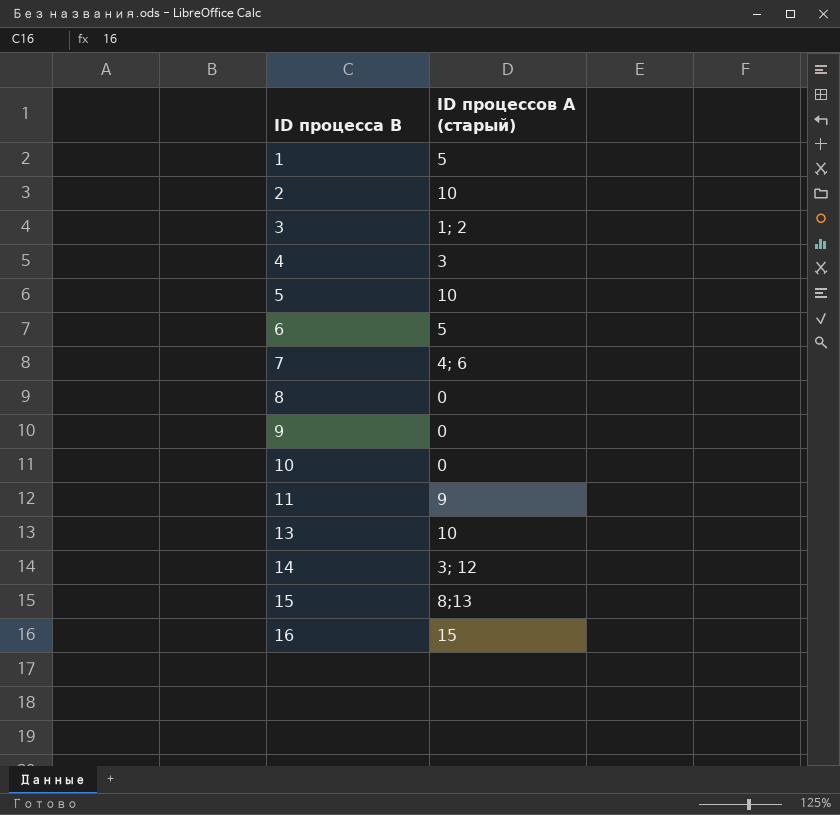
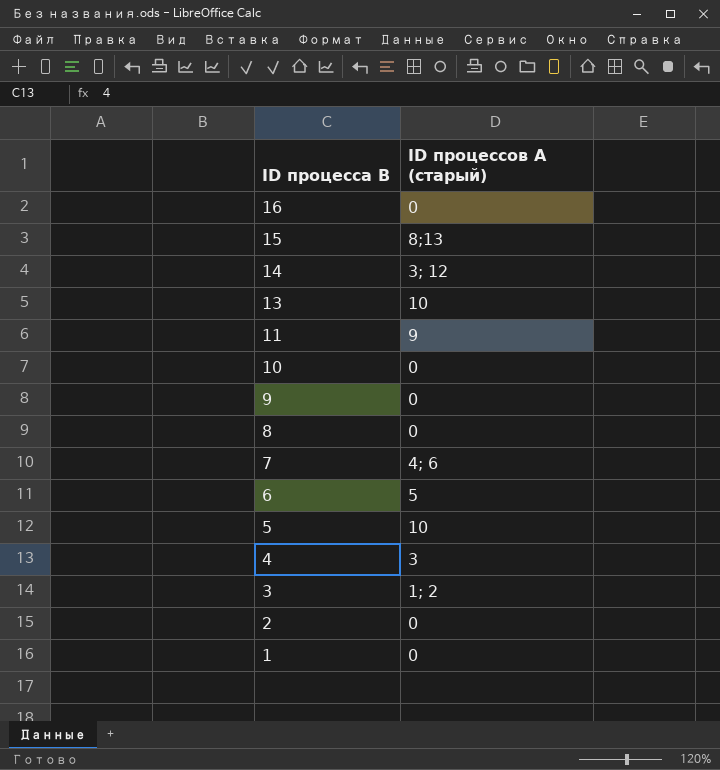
row order: ID процесса B ascending -> ID процесса B descending
16 | ID процессов A (старый): 15 -> 0
2 | ID процессов A (старый): 10 -> 0
1 | ID процессов A (старый): 5 -> 0

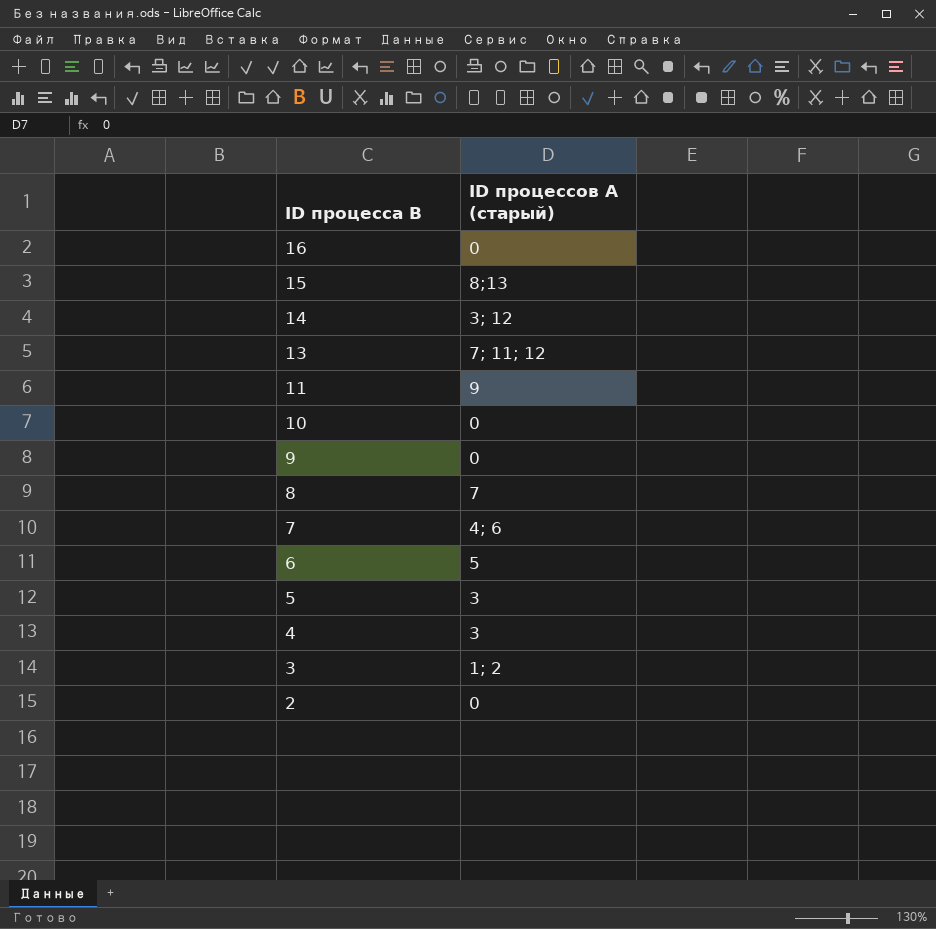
row 1: 0 -> none
13 | ID процессов A (старый): 10 -> 7; 11; 12
8 | ID процессов A (старый): 0 -> 7
5 | ID процессов A (старый): 10 -> 3

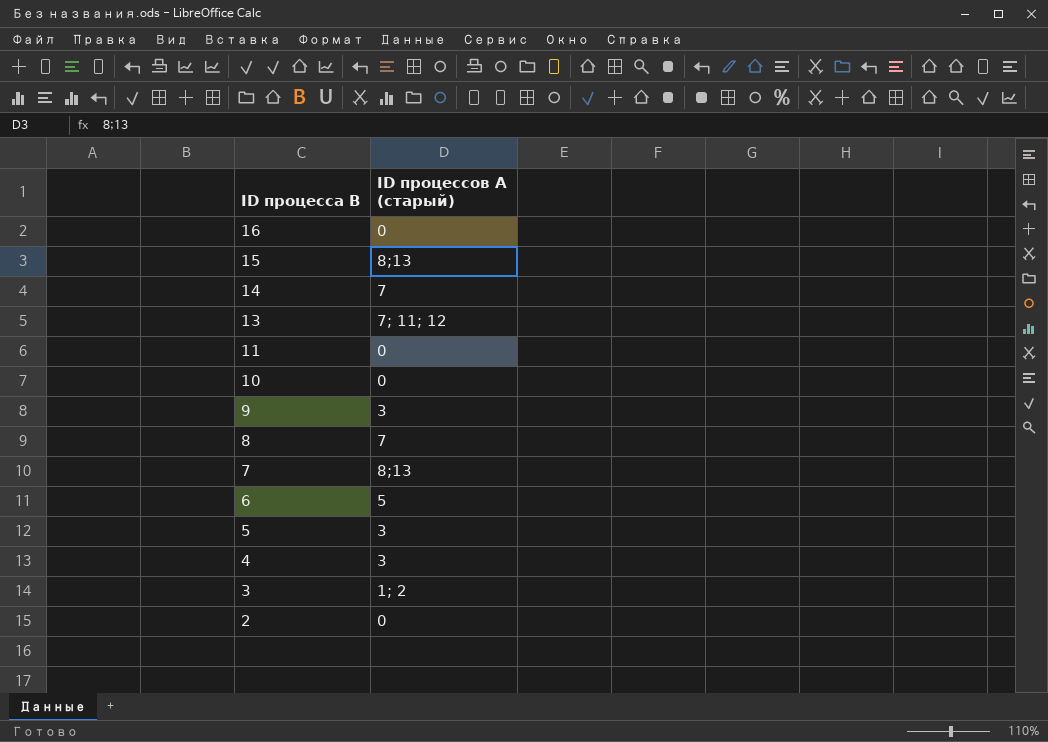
14 | ID процессов A (старый): 3; 12 -> 7
11 | ID процессов A (старый): 9 -> 0
9 | ID процессов A (старый): 0 -> 3
7 | ID процессов A (старый): 4; 6 -> 8;13

